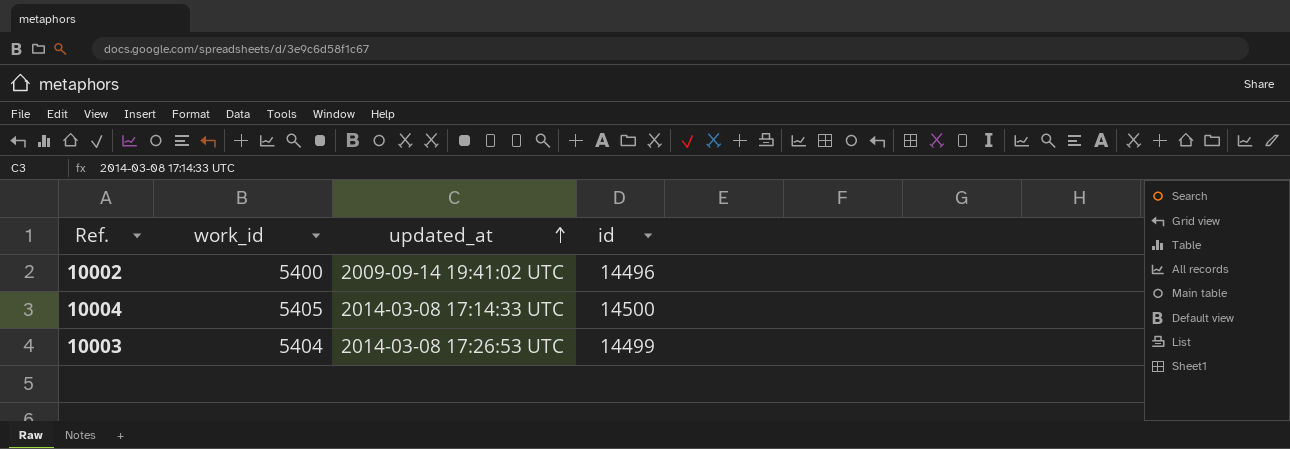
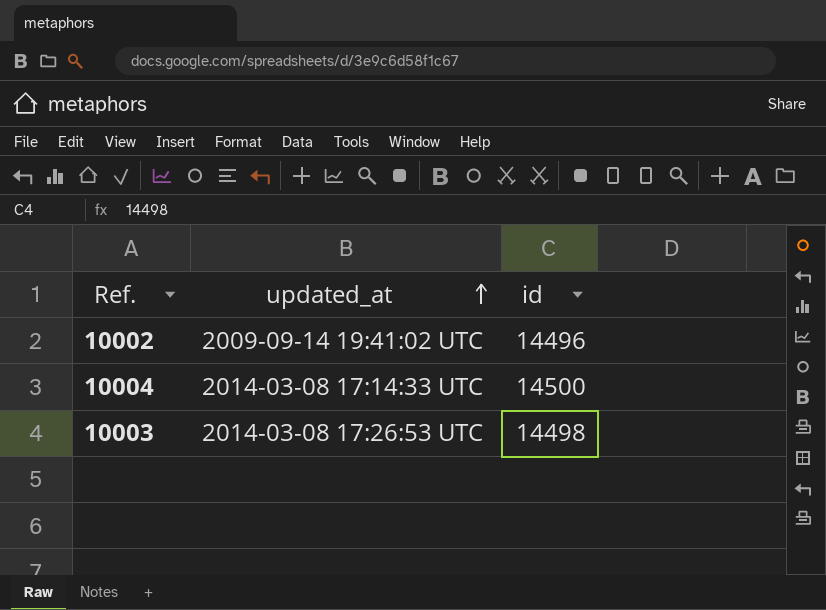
column work_id | position: 2 -> none
10003 | id: 14499 -> 14498

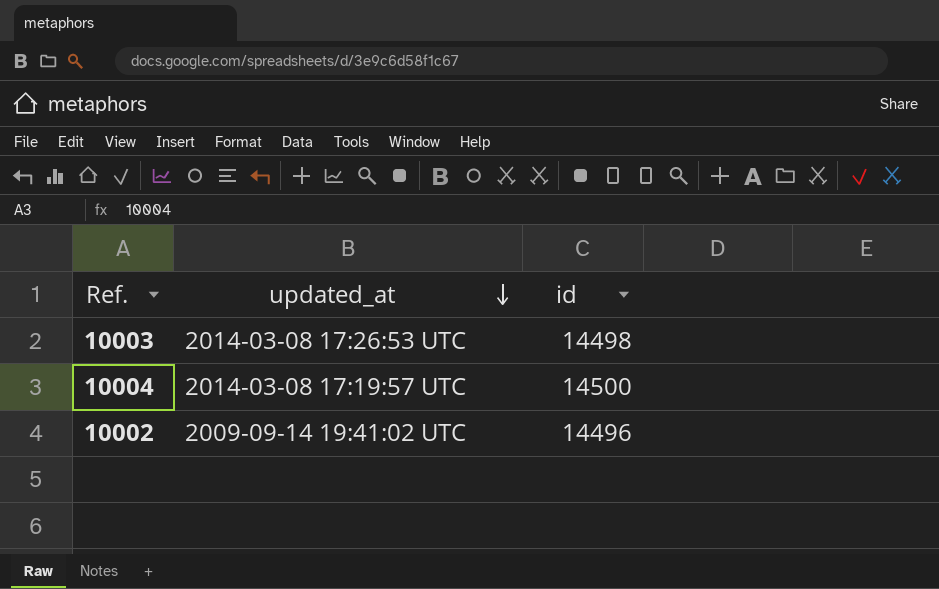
row order: updated_at ascending -> updated_at descending
10004 | updated_at: 2014-03-08 17:14:33 UTC -> 2014-03-08 17:19:57 UTC

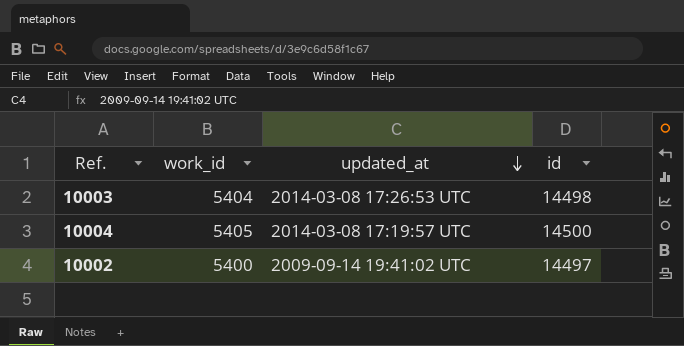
column work_id | position: none -> 2
10002 | id: 14496 -> 14497

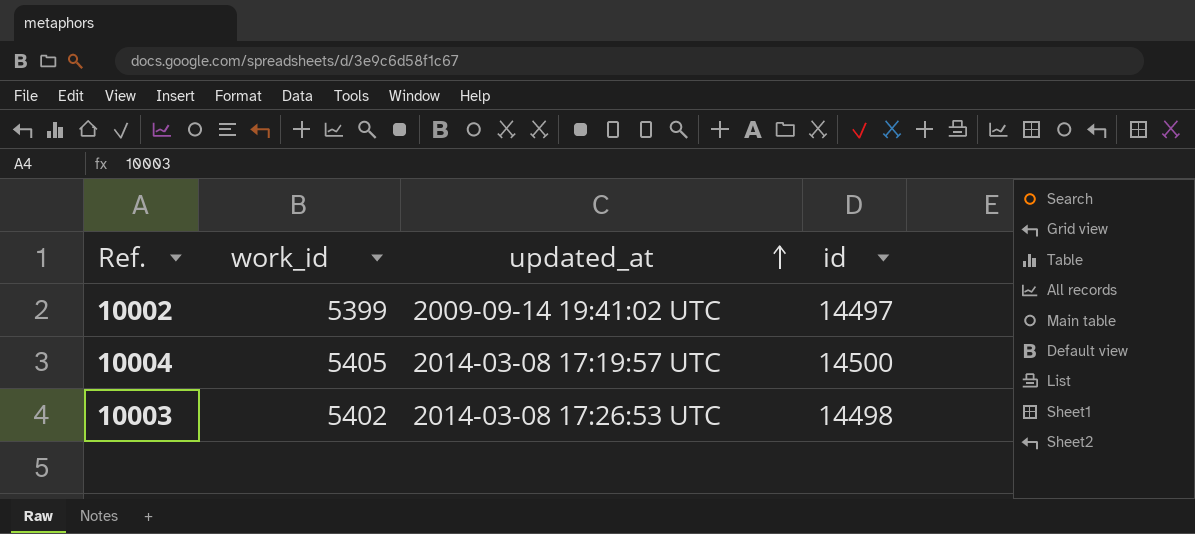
row order: updated_at descending -> updated_at ascending
10002 | work_id: 5400 -> 5399
10003 | work_id: 5404 -> 5402

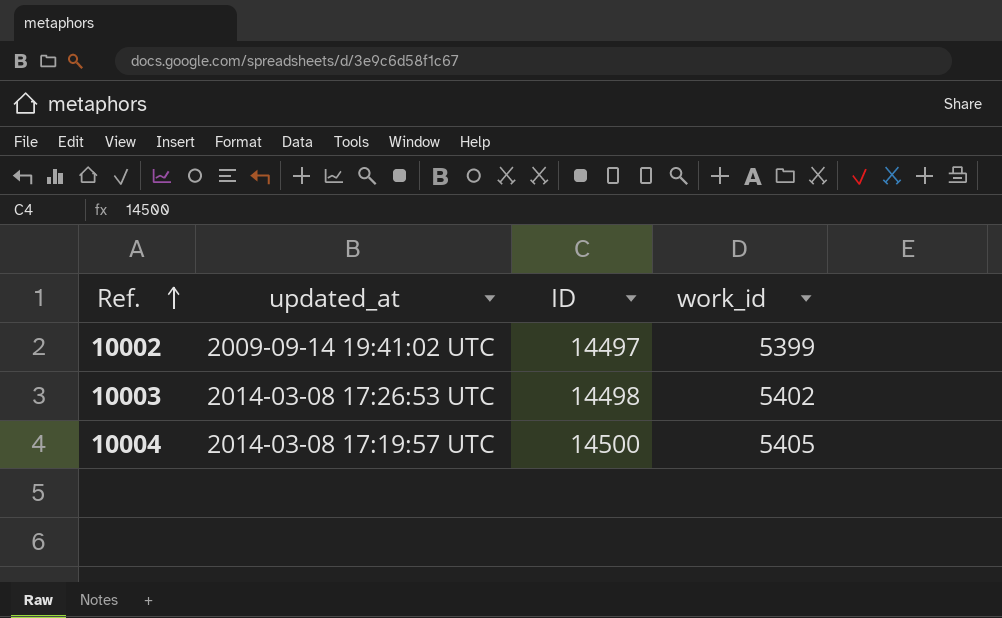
row order: updated_at ascending -> Ref. ascending
column name: id -> ID
column work_id | position: 2 -> 4

